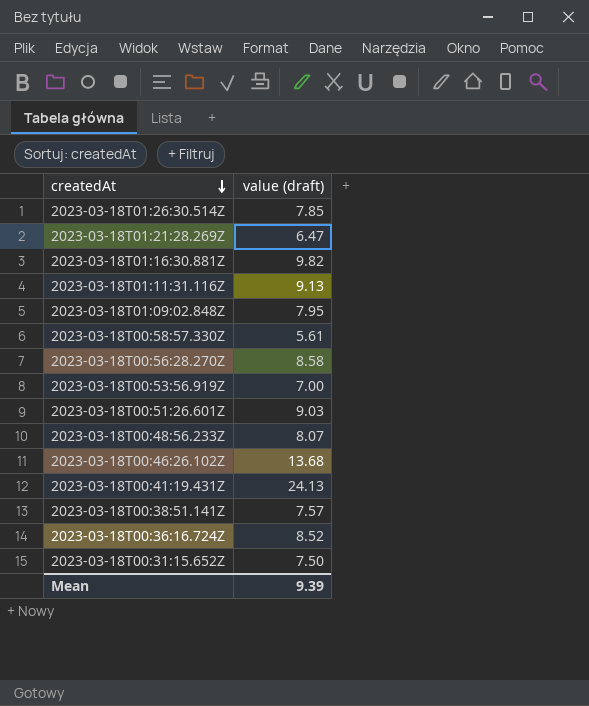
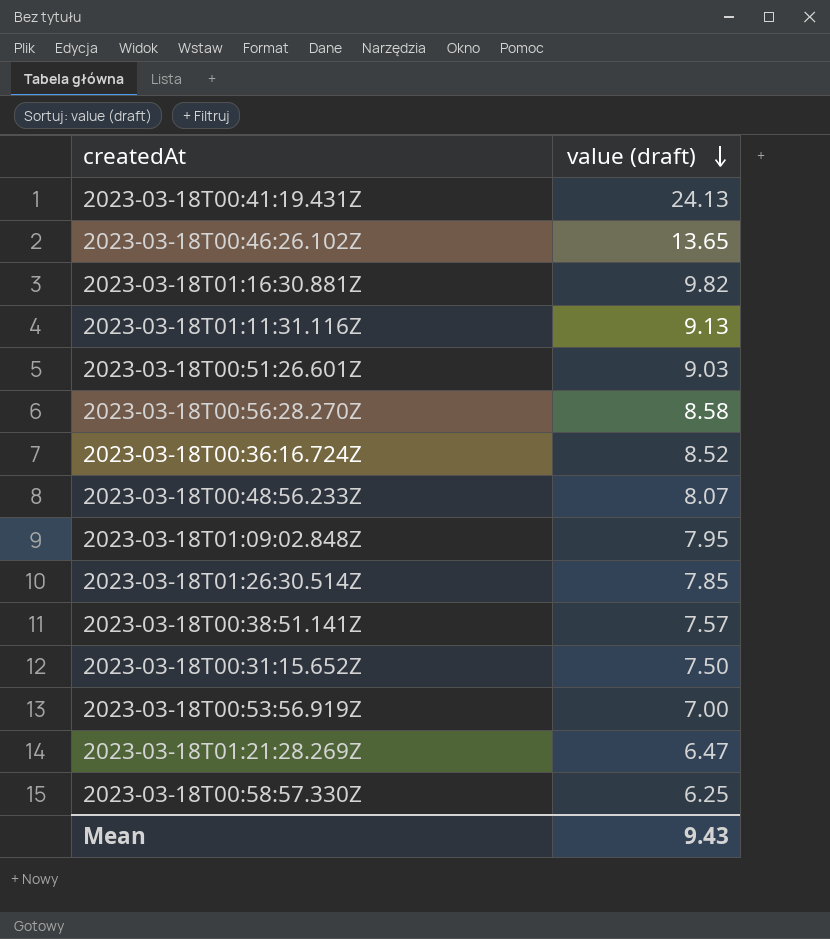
row order: createdAt descending -> value (draft) descending
2023-03-18T00:46:26.102Z | value (draft): 13.68 -> 13.65
2023-03-18T00:58:57.330Z | value (draft): 5.61 -> 6.25
Mean | value (draft): 9.39 -> 9.43

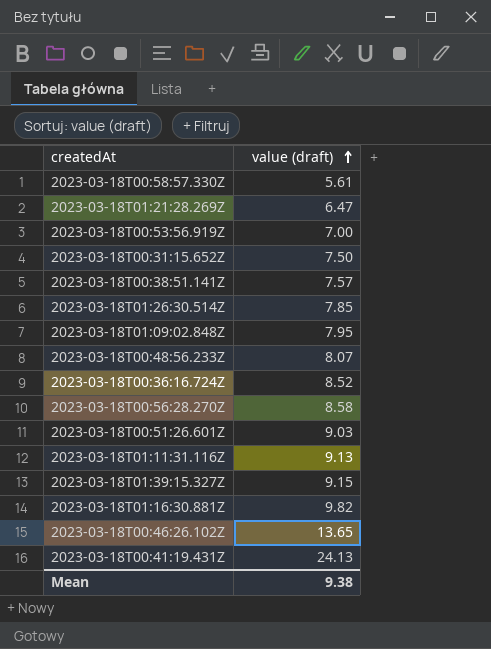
row order: value (draft) descending -> value (draft) ascending
2023-03-18T00:58:57.330Z | value (draft): 6.25 -> 5.61
row 2023-03-18T01:39:15.327Z: none -> 9.15
Mean | value (draft): 9.43 -> 9.38

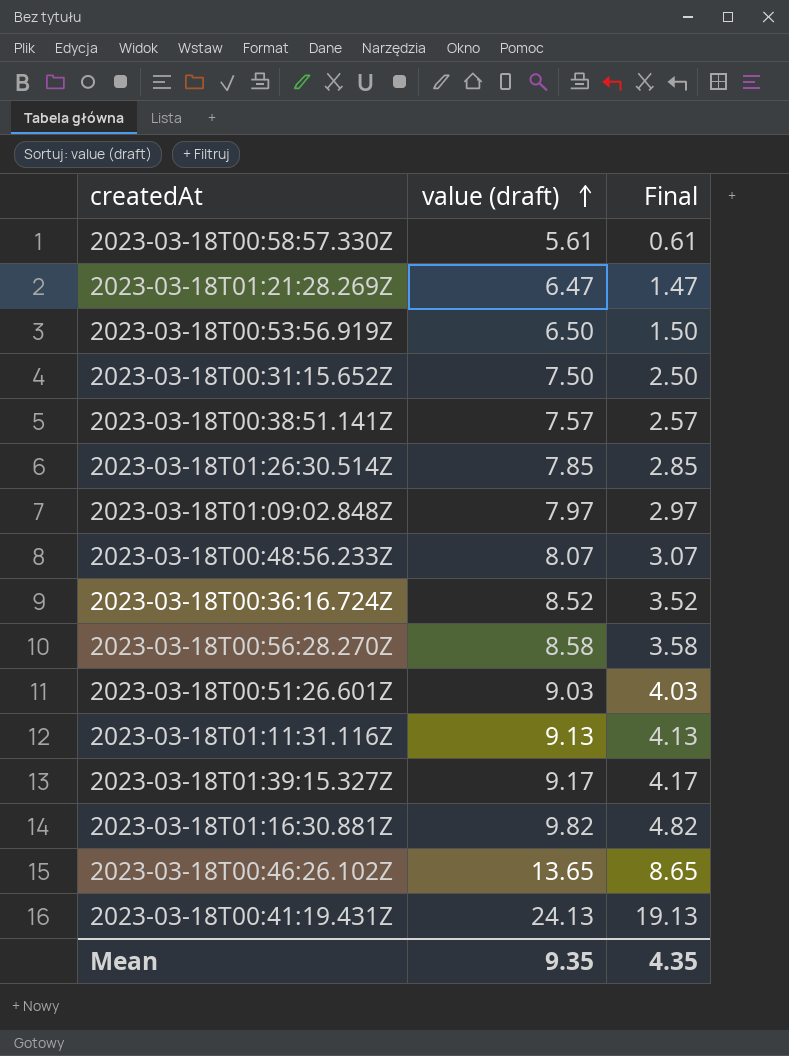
column Final | formula: none -> [value (draft)] - 5
2023-03-18T00:53:56.919Z | value (draft): 7.00 -> 6.50
2023-03-18T01:09:02.848Z | value (draft): 7.95 -> 7.97
2023-03-18T01:39:15.327Z | value (draft): 9.15 -> 9.17
Mean | value (draft): 9.38 -> 9.35

